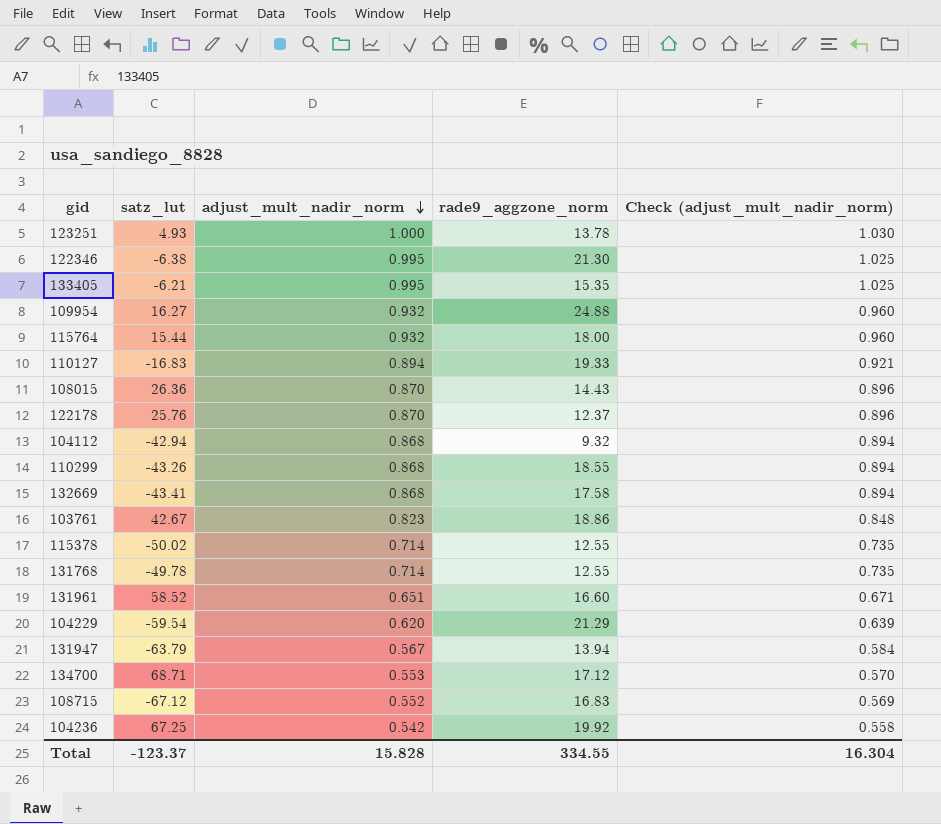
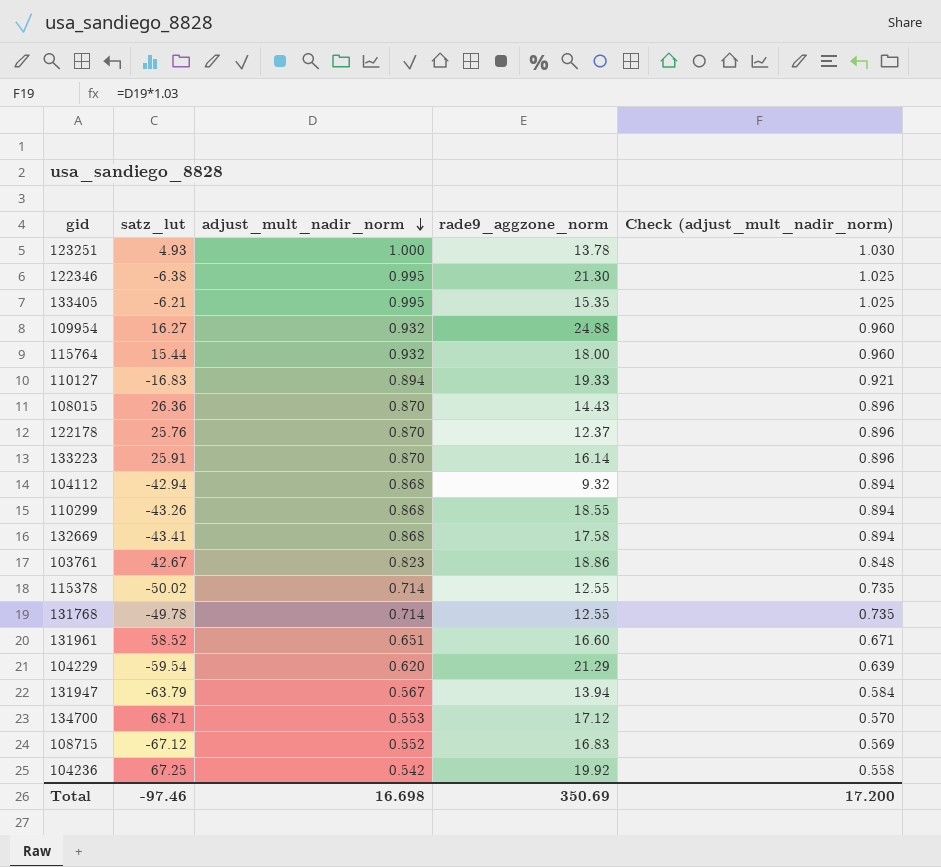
row 133223: none -> 25.91 | 0.870 | 16.14 | 0.896
Total | satz_lut: -123.37 -> -97.46
Total | adjust_mult_nadir_norm: 15.828 -> 16.698
Total | rade9_aggzone_norm: 334.55 -> 350.69
Total | Check (adjust_mult_nadir_norm): 16.304 -> 17.200

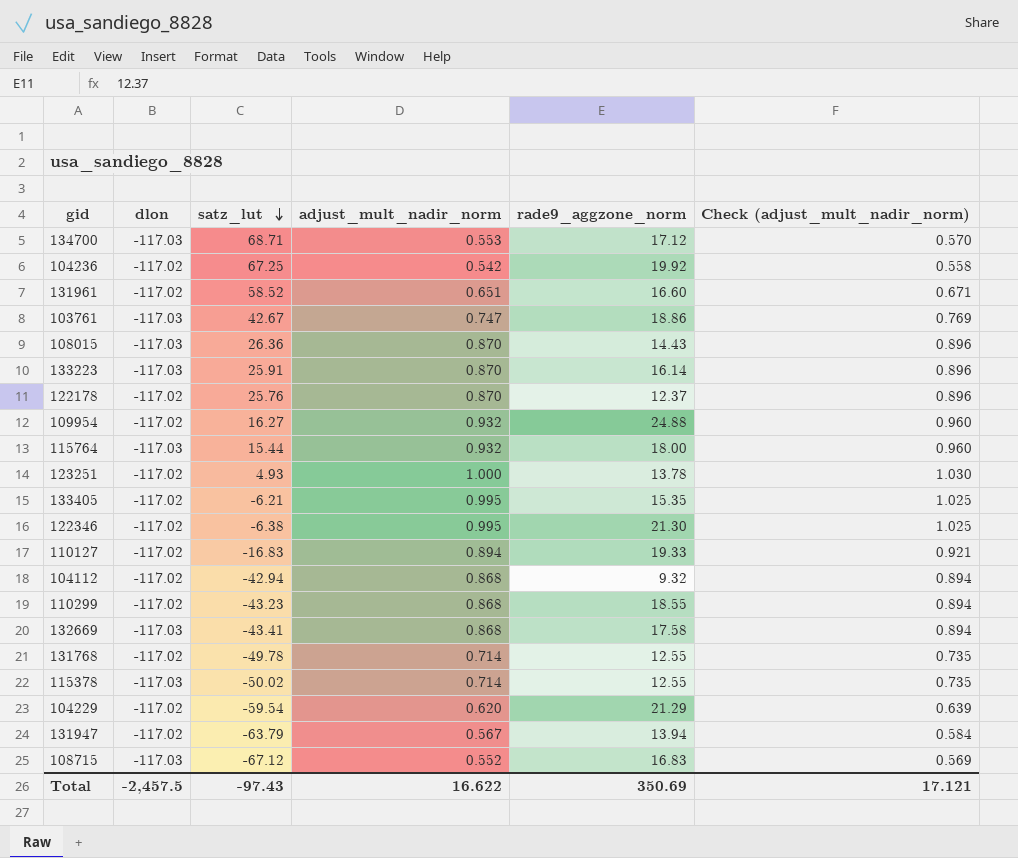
row order: adjust_mult_nadir_norm descending -> satz_lut descending
column dlon | position: none -> 2
103761 | adjust_mult_nadir_norm: 0.823 -> 0.747
103761 | Check (adjust_mult_nadir_norm): 0.848 -> 0.769
110299 | satz_lut: -43.26 -> -43.23
Total | satz_lut: -97.46 -> -97.43
Total | adjust_mult_nadir_norm: 16.698 -> 16.622
Total | Check (adjust_mult_nadir_norm): 17.200 -> 17.121

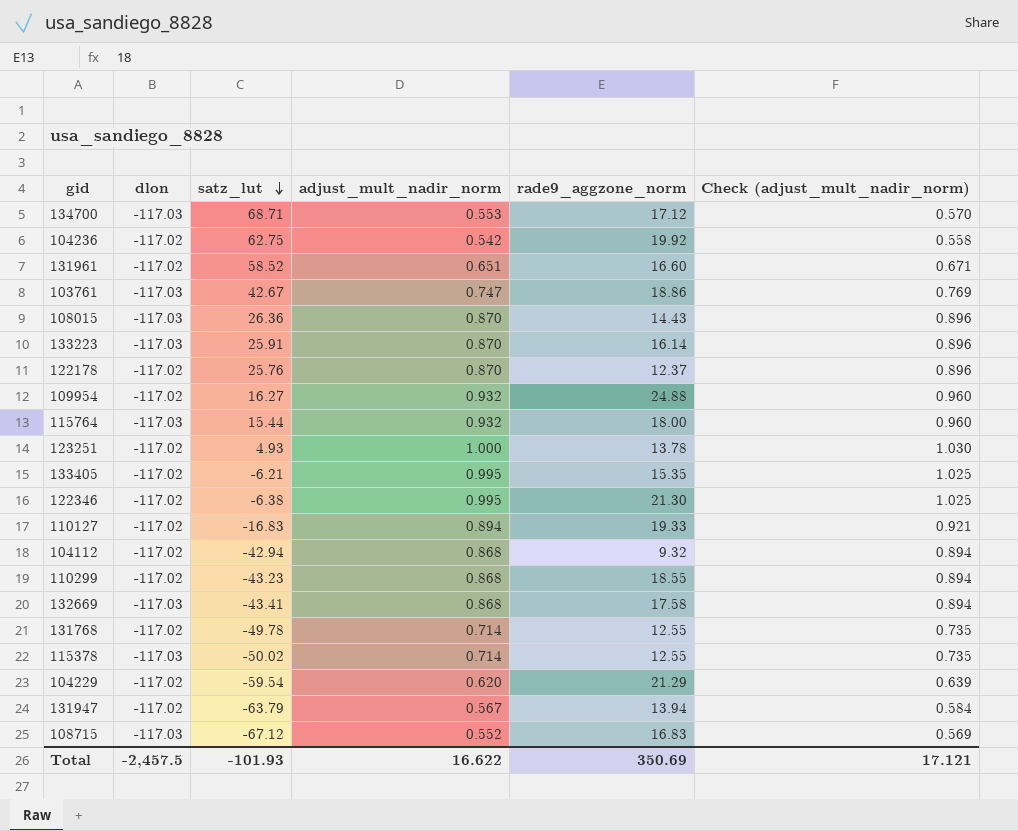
104236 | satz_lut: 67.25 -> 62.75
Total | satz_lut: -97.43 -> -101.93

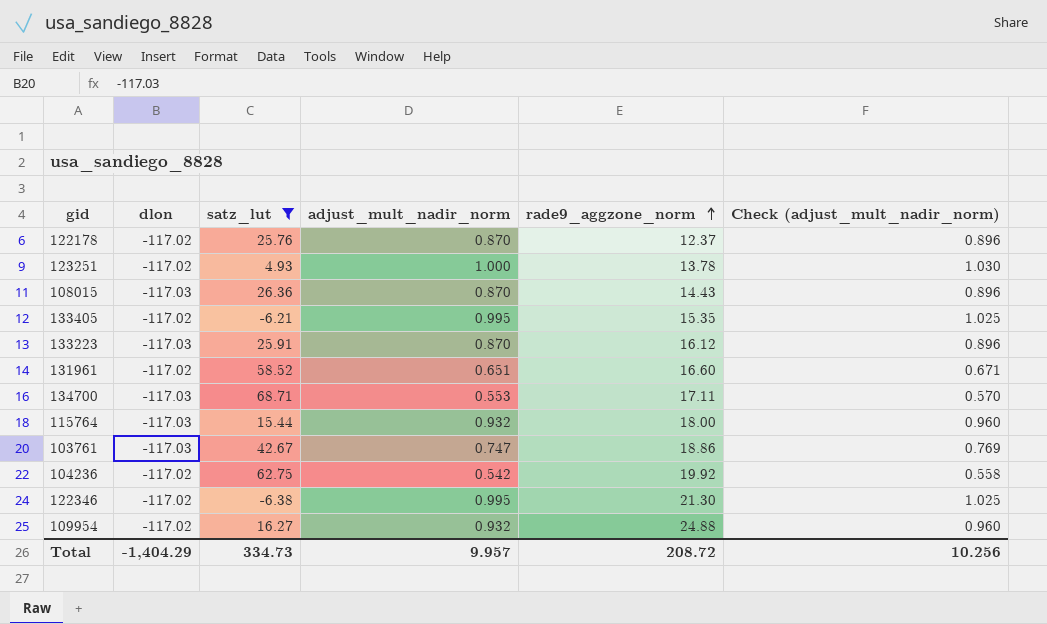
filter: none -> satz_lut >= -6.38
row order: satz_lut descending -> rade9_aggzone_norm ascending
133223 | rade9_aggzone_norm: 16.14 -> 16.12
134700 | rade9_aggzone_norm: 17.12 -> 17.11
Total | dlon: -2,457.5 -> -1,404.29
Total | satz_lut: -101.93 -> 334.73
Total | adjust_mult_nadir_norm: 16.622 -> 9.957
Total | rade9_aggzone_norm: 350.69 -> 208.72
Total | Check (adjust_mult_nadir_norm): 17.121 -> 10.256

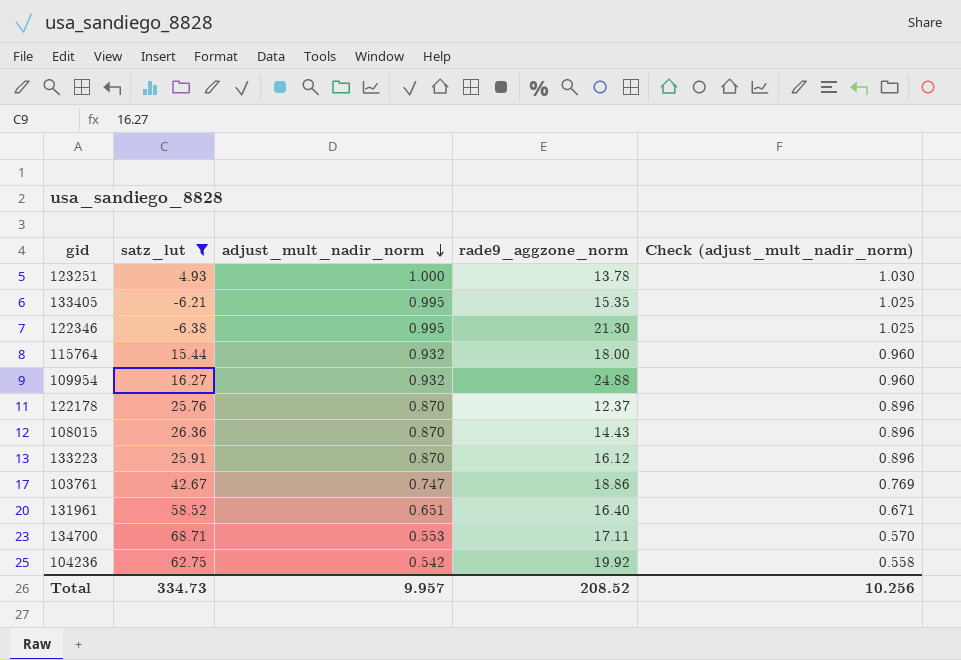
row order: rade9_aggzone_norm ascending -> adjust_mult_nadir_norm descending
column dlon | position: 2 -> none
131961 | rade9_aggzone_norm: 16.60 -> 16.40
Total | rade9_aggzone_norm: 208.72 -> 208.52

